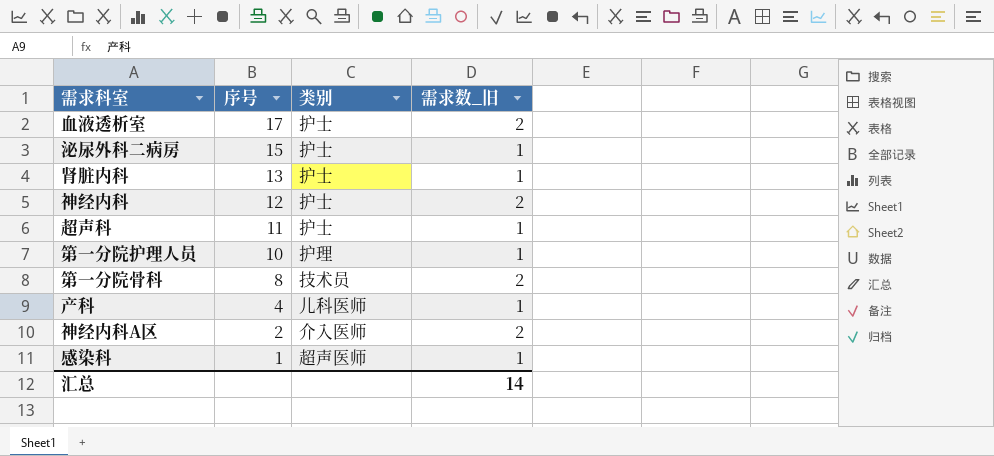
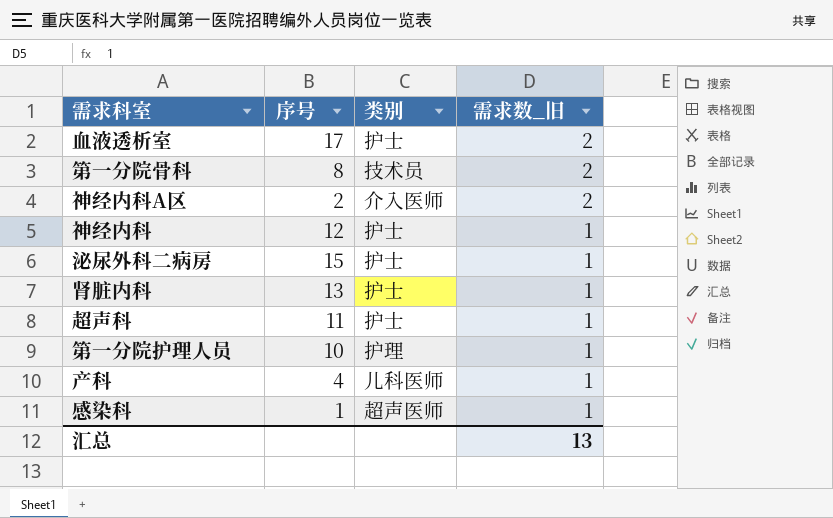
row order: 序号 descending -> 需求数_旧 descending
神经内科 | 需求数_旧: 2 -> 1
汇总 | 需求数_旧: 14 -> 13

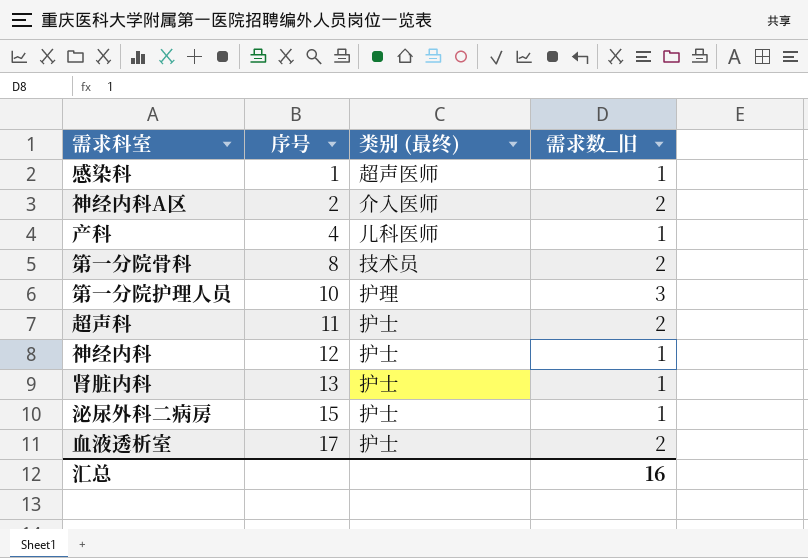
row order: 需求数_旧 descending -> 序号 ascending
column name: 类别 -> 类别 (最终)
第一分院护理人员 | 需求数_旧: 1 -> 3
超声科 | 需求数_旧: 1 -> 2
汇总 | 需求数_旧: 13 -> 16

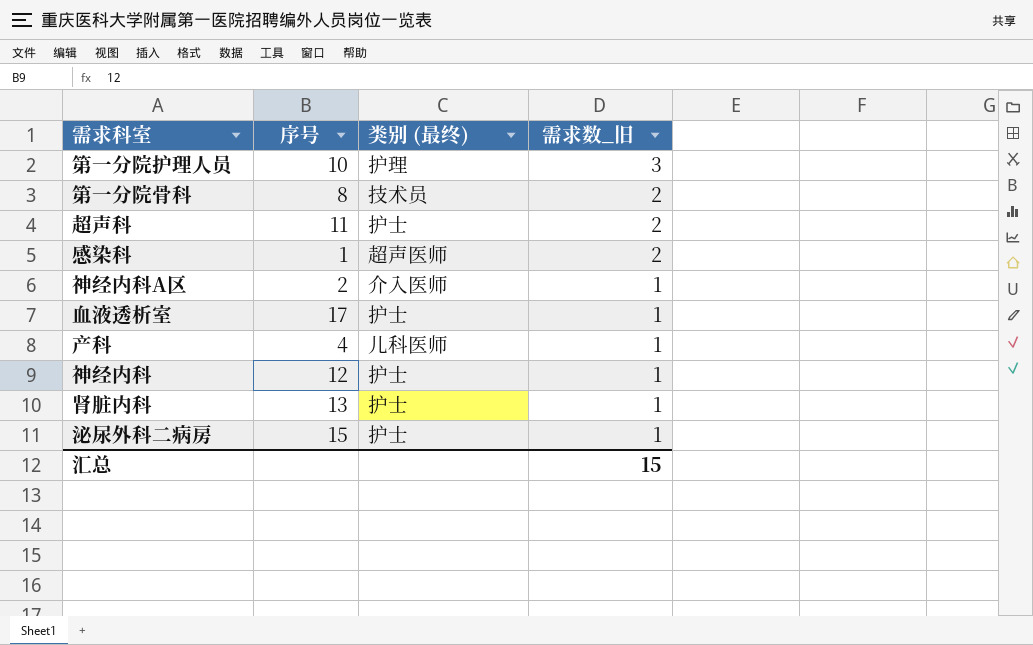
row order: 序号 ascending -> 需求数_旧 descending
感染科 | 需求数_旧: 1 -> 2
神经内科A区 | 需求数_旧: 2 -> 1
血液透析室 | 需求数_旧: 2 -> 1
汇总 | 需求数_旧: 16 -> 15

